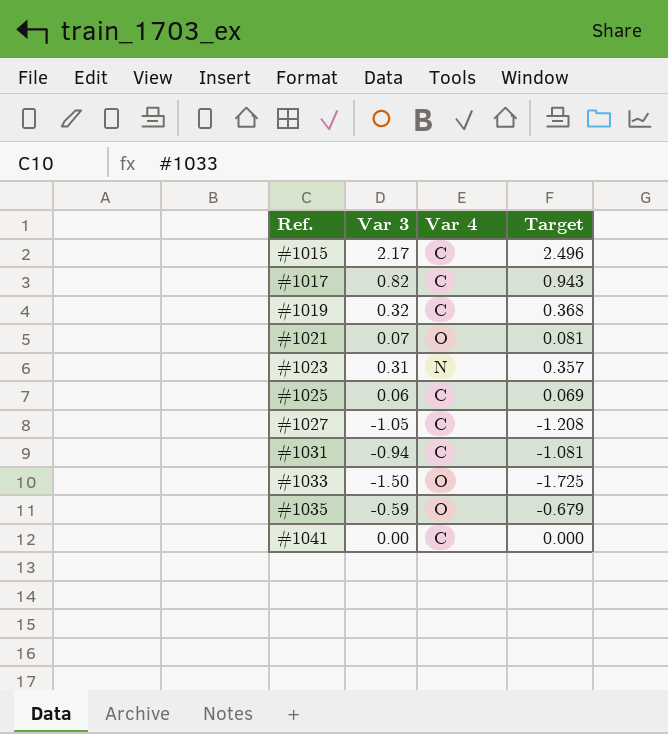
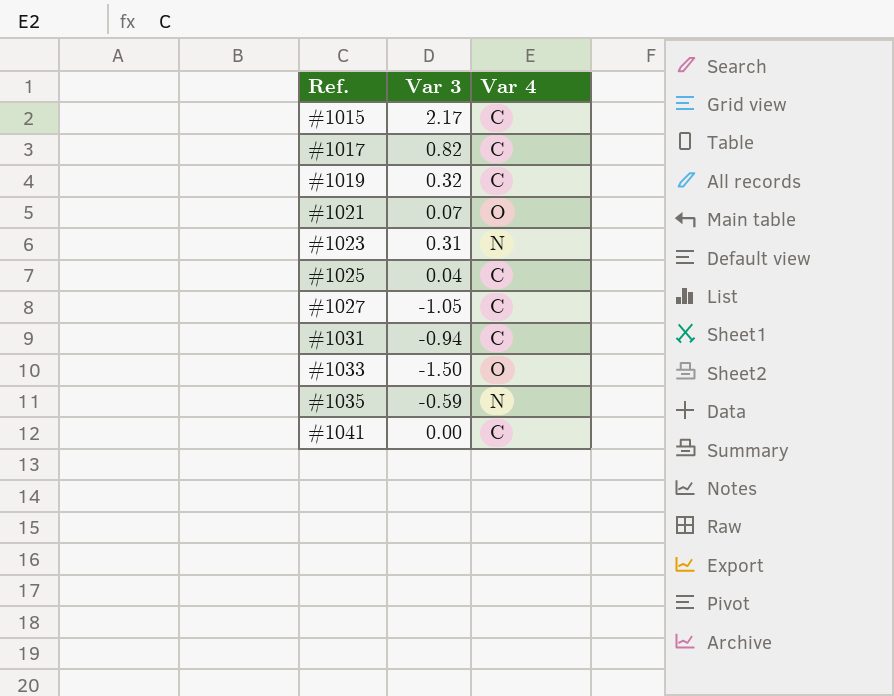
column Target | formula: [Var 3] * 1.15 -> none
#1025 | Var 3: 0.06 -> 0.04
#1035 | Var 4: O -> N

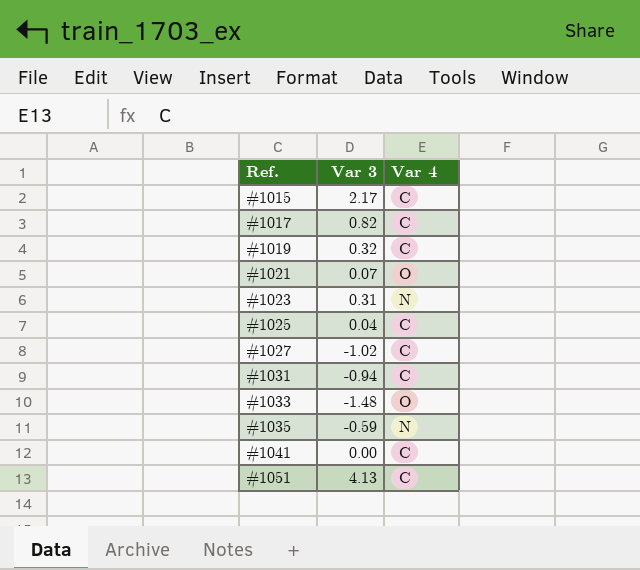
#1027 | Var 3: -1.05 -> -1.02
#1033 | Var 3: -1.50 -> -1.48
row #1051: none -> 4.13 | C

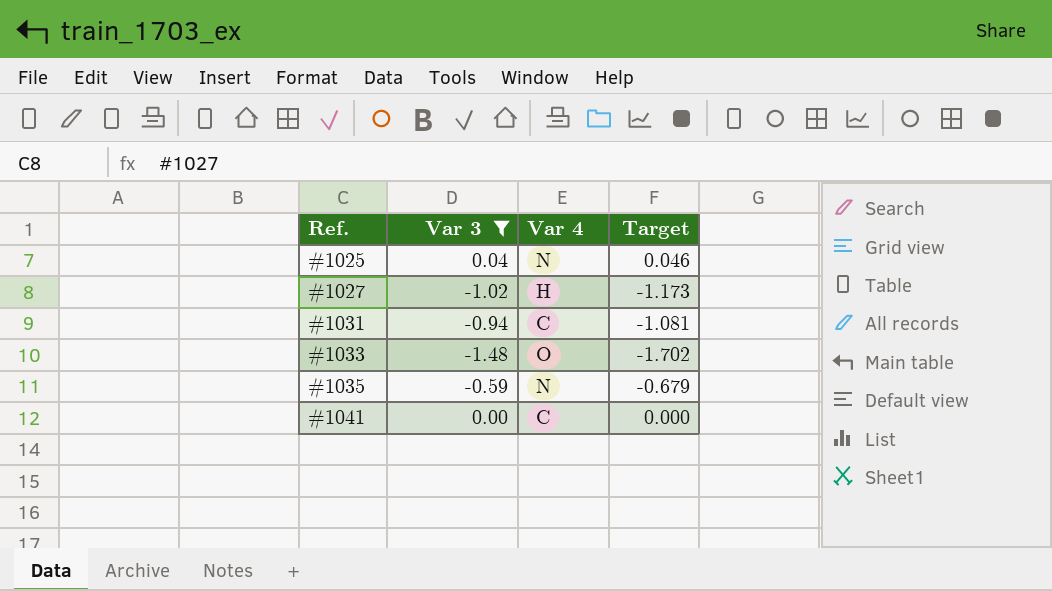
filter: none -> Var 3 <= 0.04
column Target | formula: none -> [Var 3] * 1.15
#1025 | Var 4: C -> N
#1027 | Var 4: C -> H

